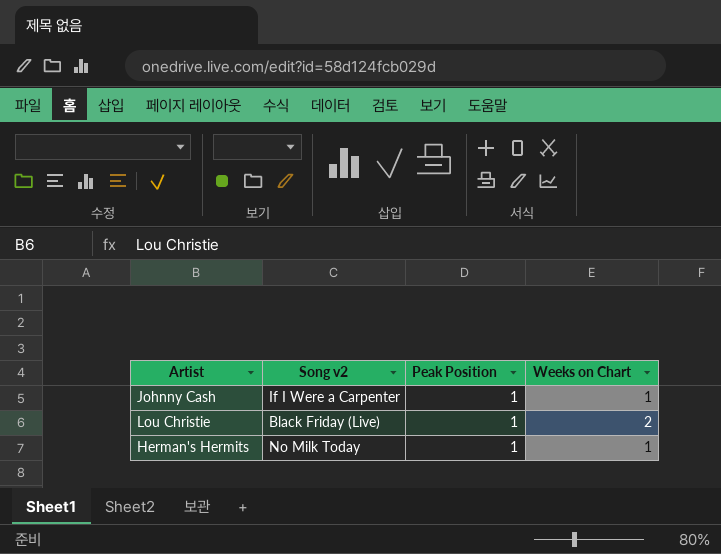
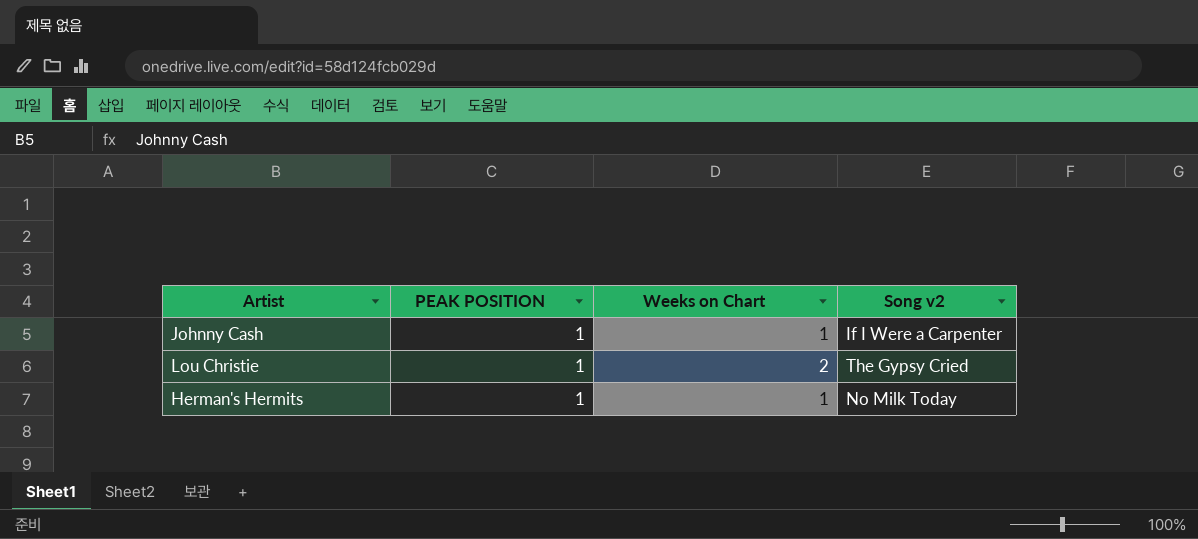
column name: Peak Position -> PEAK POSITION
column Song v2 | position: 2 -> 4
Lou Christie | Song v2: Black Friday (Live) -> The Gypsy Cried

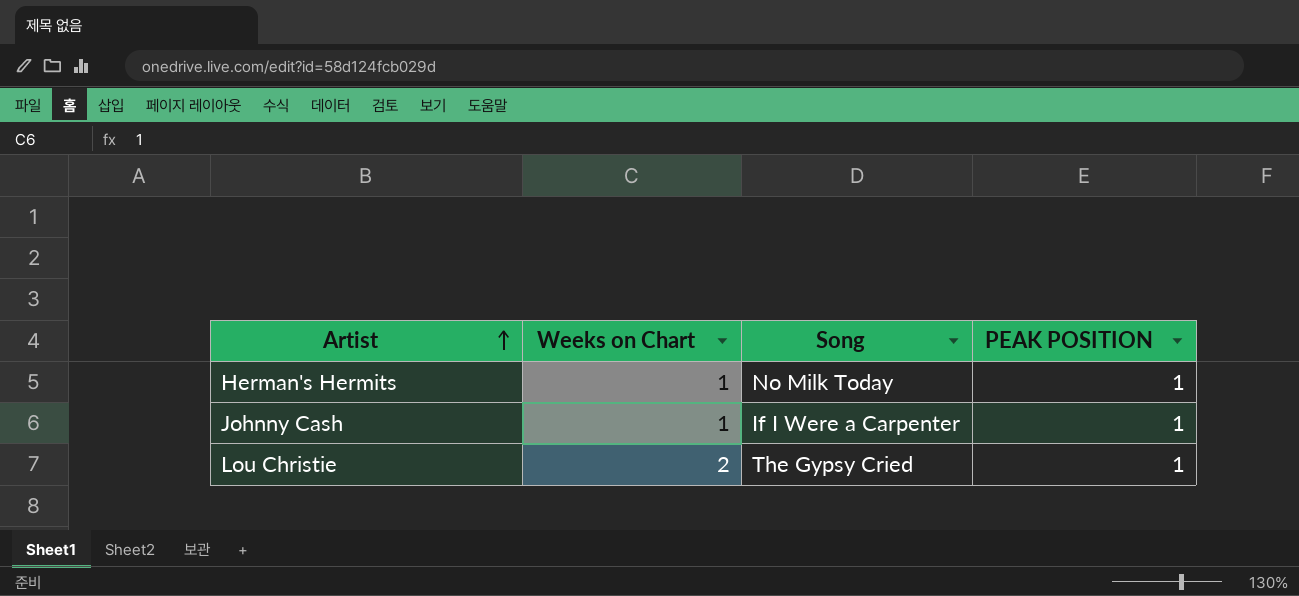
row order: none -> Artist ascending
column name: Song v2 -> Song
column PEAK POSITION | position: 2 -> 4

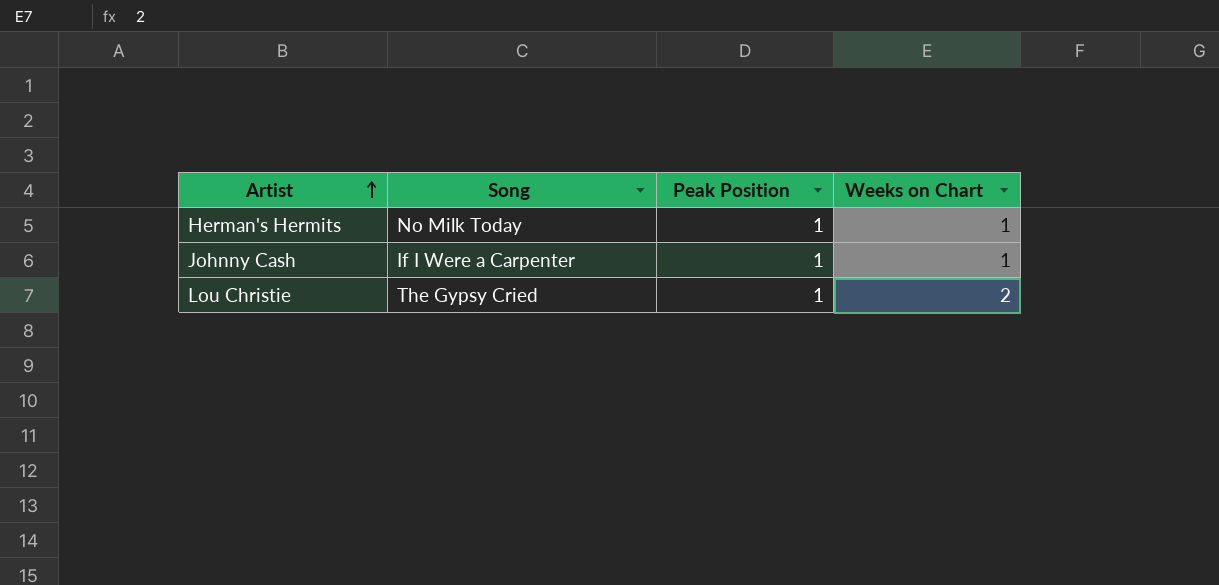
column name: PEAK POSITION -> Peak Position
column Weeks on Chart | position: 2 -> 4

